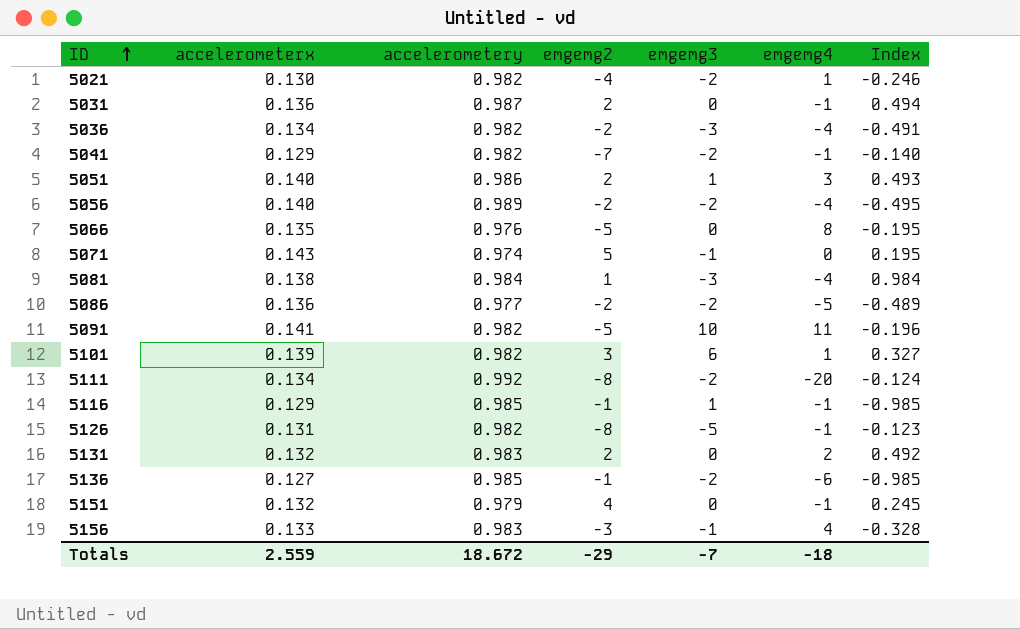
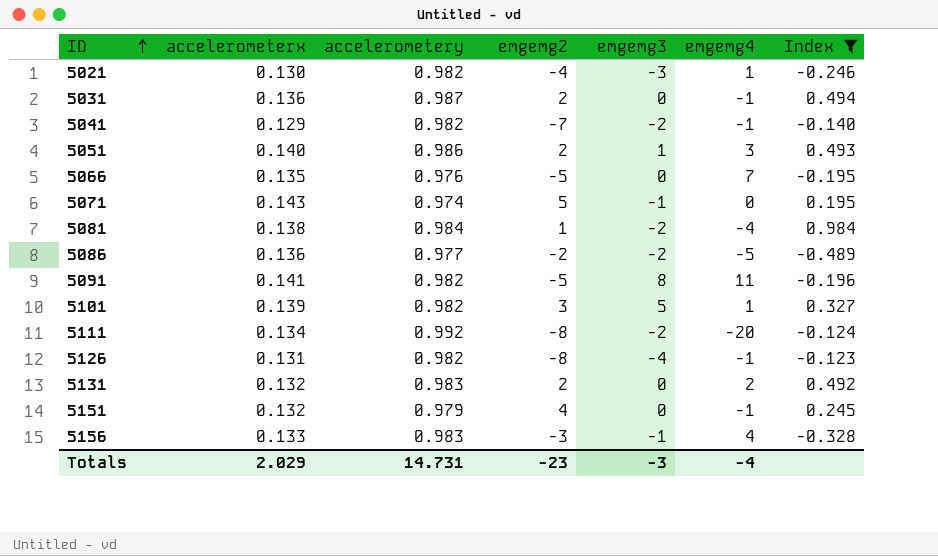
filter: none -> Index >= -0.489
5021 | emgemg3: -2 -> -3
5066 | emgemg4: 8 -> 7
5081 | emgemg3: -3 -> -2
5091 | emgemg3: 10 -> 8
5101 | emgemg3: 6 -> 5
5126 | emgemg3: -5 -> -4
Totals | accelerometerx: 2.559 -> 2.029
Totals | accelerometery: 18.672 -> 14.731
Totals | emgemg2: -29 -> -23
Totals | emgemg3: -7 -> -3
Totals | emgemg4: -18 -> -4

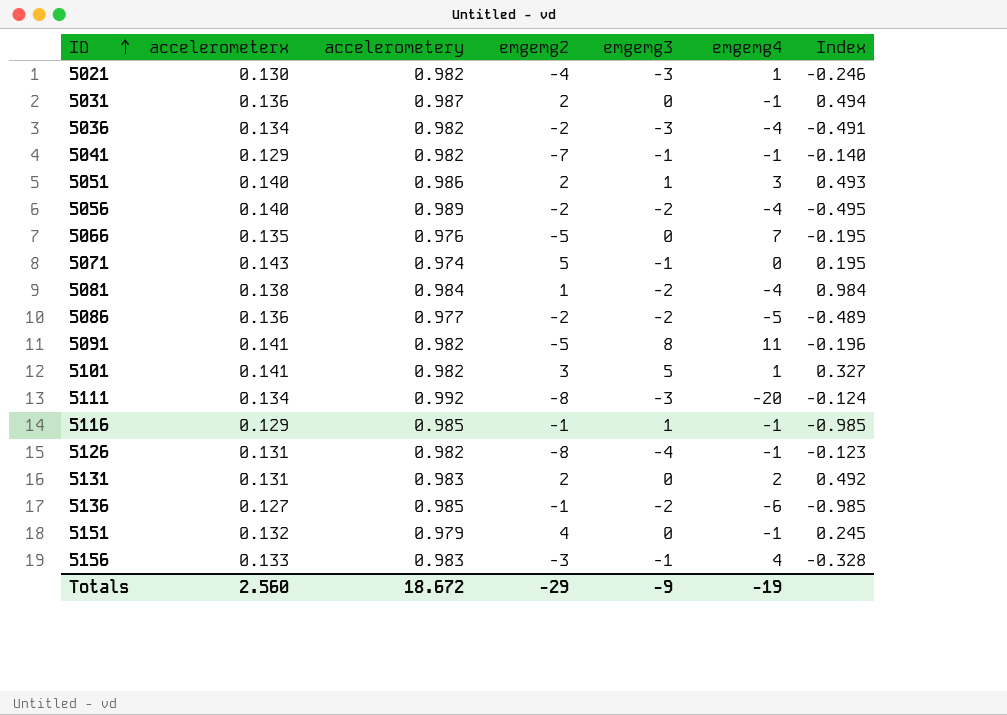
filter: Index >= -0.489 -> none
5041 | emgemg3: -2 -> -1
5101 | accelerometerx: 0.139 -> 0.141
5111 | emgemg3: -2 -> -3
5131 | accelerometerx: 0.132 -> 0.131
Totals | accelerometerx: 2.029 -> 2.560
Totals | accelerometery: 14.731 -> 18.672
Totals | emgemg2: -23 -> -29
Totals | emgemg3: -3 -> -9
Totals | emgemg4: -4 -> -19

